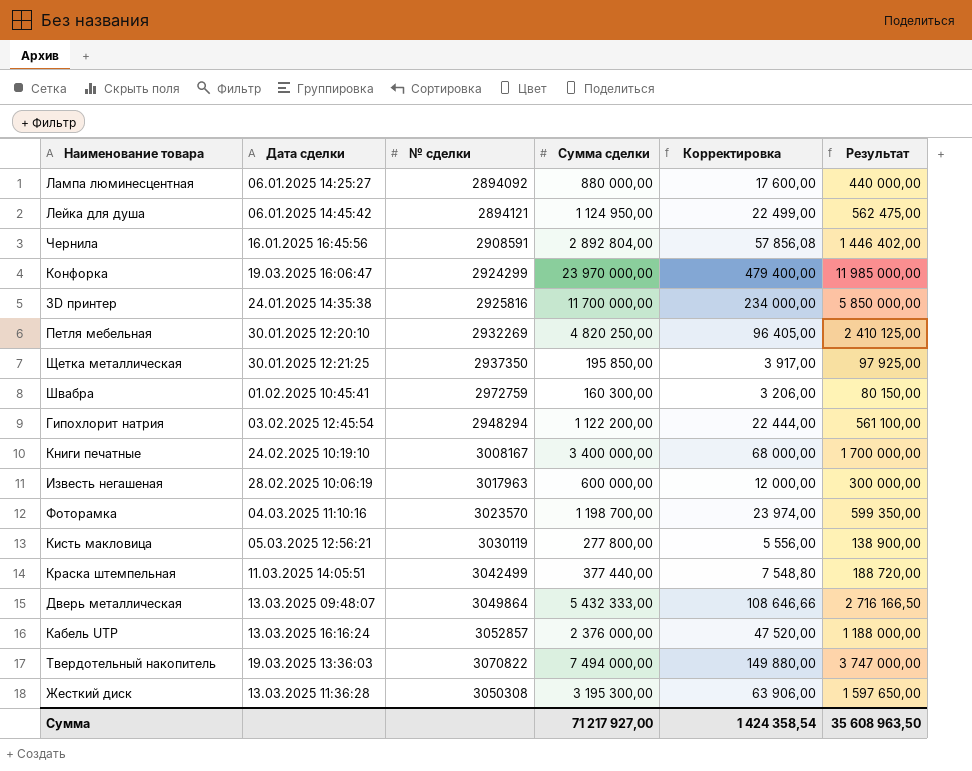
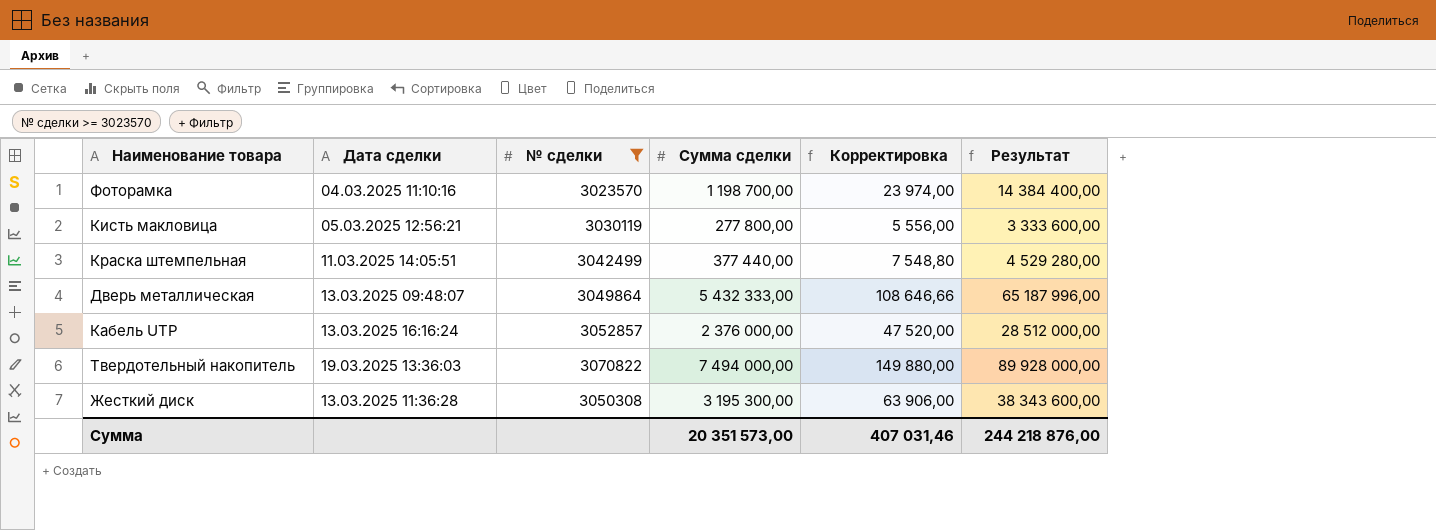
filter: none -> № сделки >= 3023570
column Результат | formula: [Сумма сделки] * 0,5 -> [Сумма сделки] * 12
Сумма | Сумма сделки: 71 217 927,00 -> 20 351 573,00
Сумма | Корректировка: 1 424 358,54 -> 407 031,46
Сумма | Результат: 35 608 963,50 -> 244 218 876,00

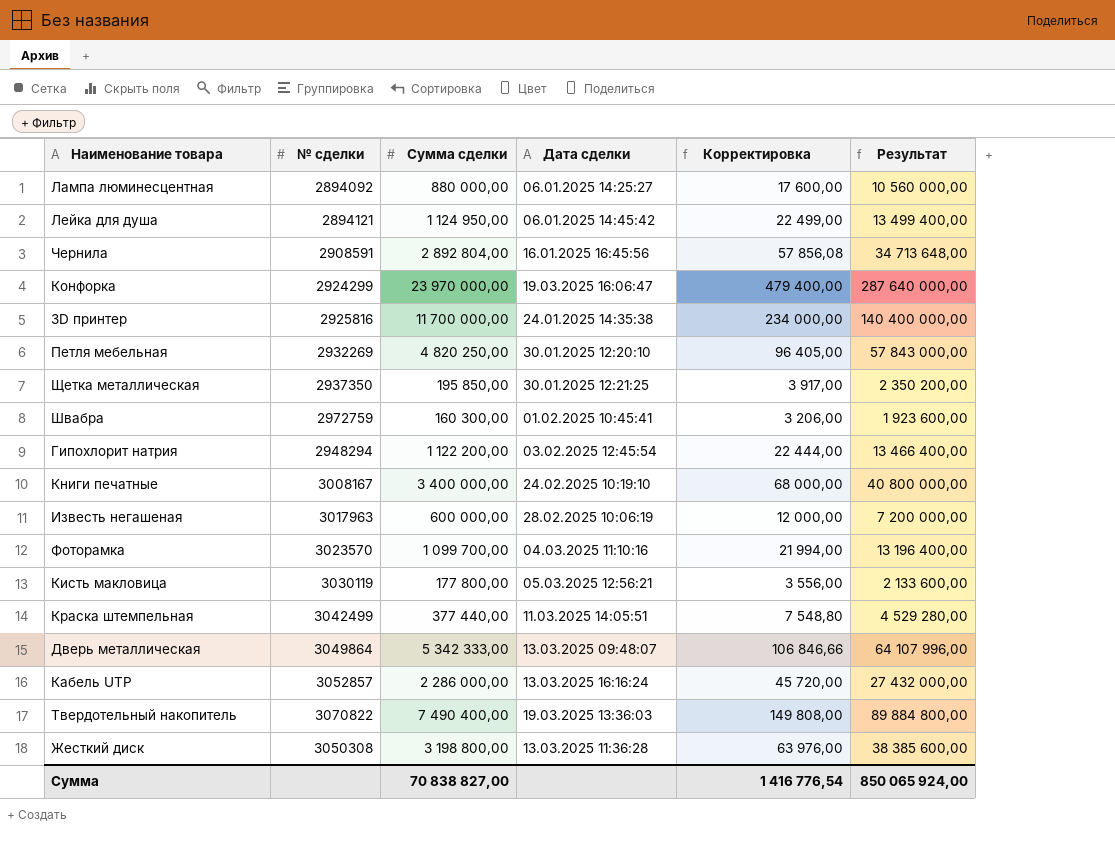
filter: № сделки >= 3023570 -> none
column Дата сделки | position: 2 -> 4
Фоторамка | Сумма сделки: 1 198 700,00 -> 1 099 700,00
Фоторамка | Корректировка: 23 974,00 -> 21 994,00
Фоторамка | Результат: 14 384 400,00 -> 13 196 400,00
Кисть макловица | Сумма сделки: 277 800,00 -> 177 800,00
Кисть макловица | Корректировка: 5 556,00 -> 3 556,00
Кисть макловица | Результат: 3 333 600,00 -> 2 133 600,00
Дверь металлическая | Сумма сделки: 5 432 333,00 -> 5 342 333,00
Дверь металлическая | Корректировка: 108 646,66 -> 106 846,66
Дверь металлическая | Результат: 65 187 996,00 -> 64 107 996,00
Кабель UTP | Сумма сделки: 2 376 000,00 -> 2 286 000,00
Кабель UTP | Корректировка: 47 520,00 -> 45 720,00
Кабель UTP | Результат: 28 512 000,00 -> 27 432 000,00
Твердотельный накопитель | Сумма сделки: 7 494 000,00 -> 7 490 400,00
Твердотельный накопитель | Корректировка: 149 880,00 -> 149 808,00
Твердотельный накопитель | Результат: 89 928 000,00 -> 89 884 800,00
Жесткий диск | Сумма сделки: 3 195 300,00 -> 3 198 800,00
Жесткий диск | Корректировка: 63 906,00 -> 63 976,00
Жесткий диск | Результат: 38 343 600,00 -> 38 385 600,00
Сумма | Сумма сделки: 20 351 573,00 -> 70 838 827,00
Сумма | Корректировка: 407 031,46 -> 1 416 776,54
Сумма | Результат: 244 218 876,00 -> 850 065 924,00

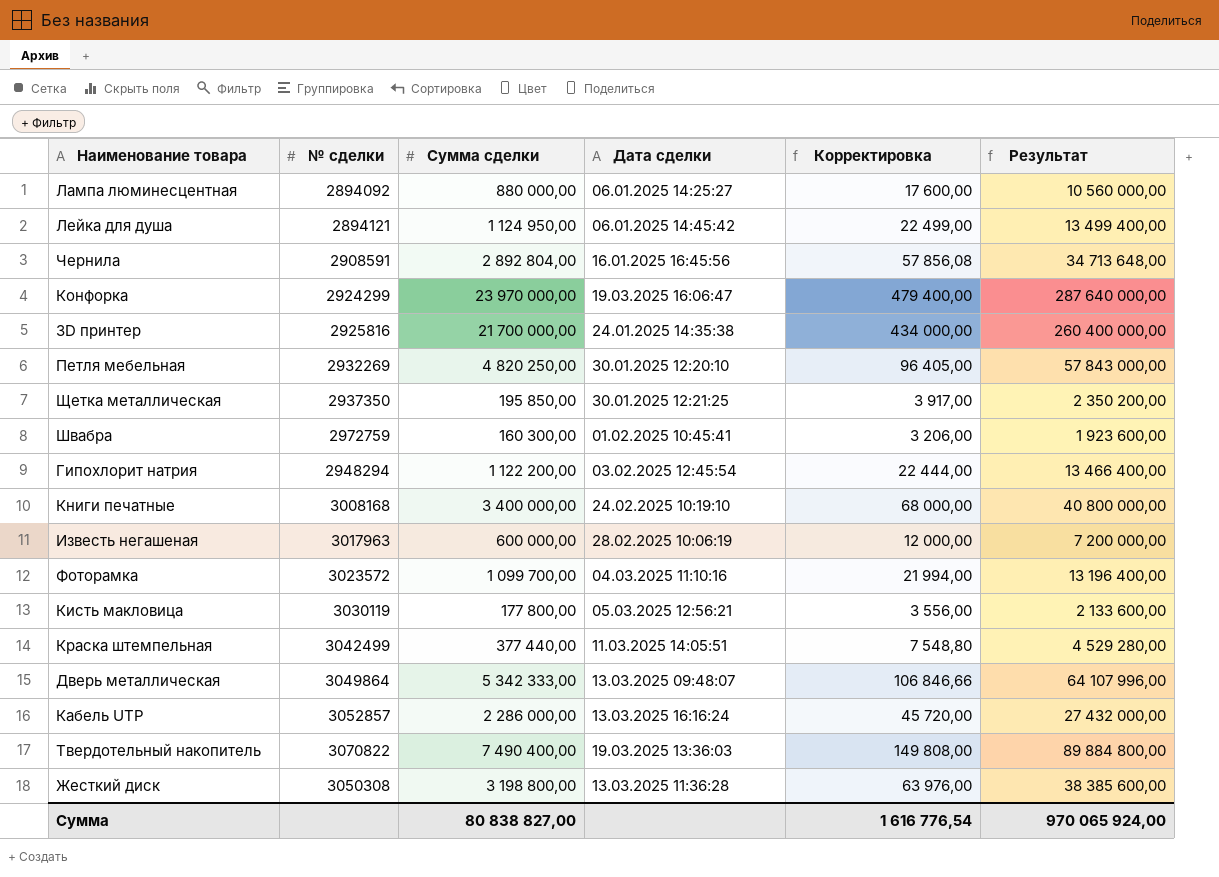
3D принтер | Сумма сделки: 11 700 000,00 -> 21 700 000,00
3D принтер | Корректировка: 234 000,00 -> 434 000,00
3D принтер | Результат: 140 400 000,00 -> 260 400 000,00
Книги печатные | № сделки: 3008167 -> 3008168
Фоторамка | № сделки: 3023570 -> 3023572
Сумма | Сумма сделки: 70 838 827,00 -> 80 838 827,00
Сумма | Корректировка: 1 416 776,54 -> 1 616 776,54
Сумма | Результат: 850 065 924,00 -> 970 065 924,00

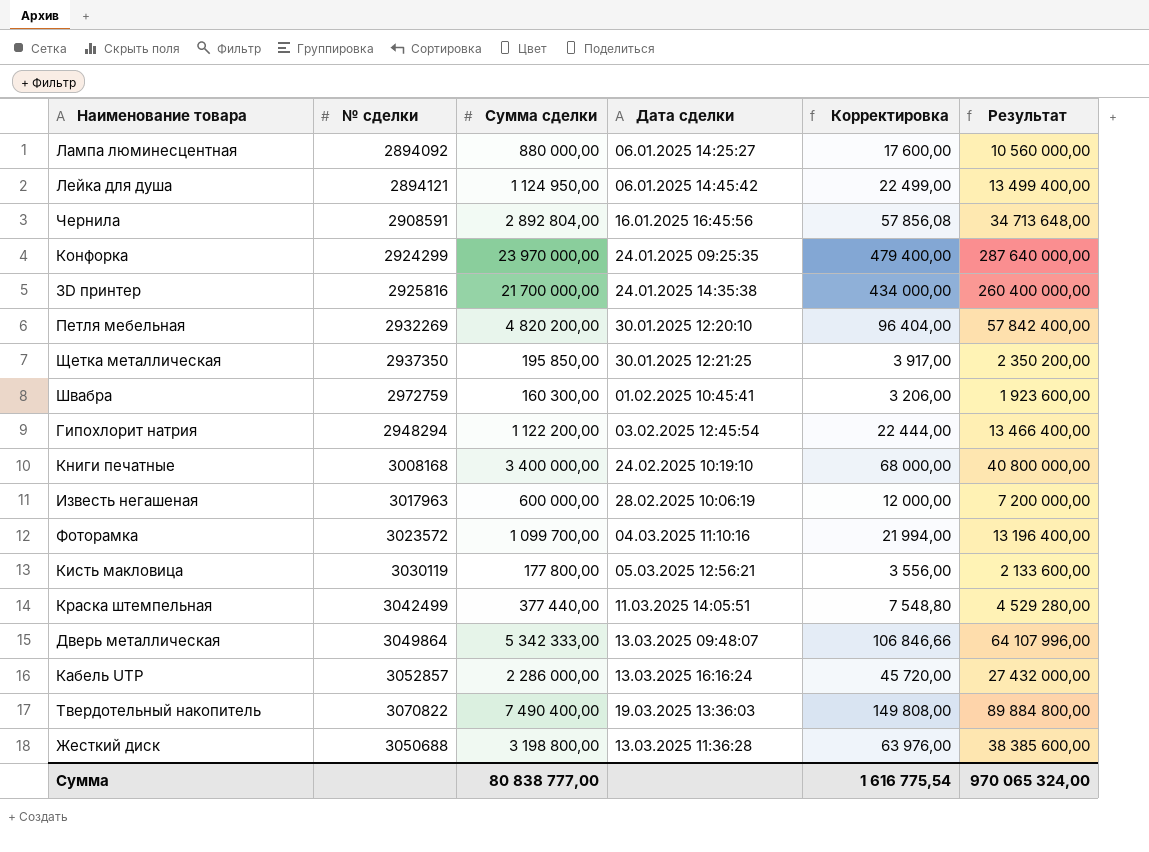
Конфорка | Дата сделки: 19.03.2025 16:06:47 -> 24.01.2025 09:25:35
Петля мебельная | Сумма сделки: 4 820 250,00 -> 4 820 200,00
Петля мебельная | Корректировка: 96 405,00 -> 96 404,00
Петля мебельная | Результат: 57 843 000,00 -> 57 842 400,00
Жесткий диск | № сделки: 3050308 -> 3050688
Сумма | Сумма сделки: 80 838 827,00 -> 80 838 777,00
Сумма | Корректировка: 1 616 776,54 -> 1 616 775,54
Сумма | Результат: 970 065 924,00 -> 970 065 324,00

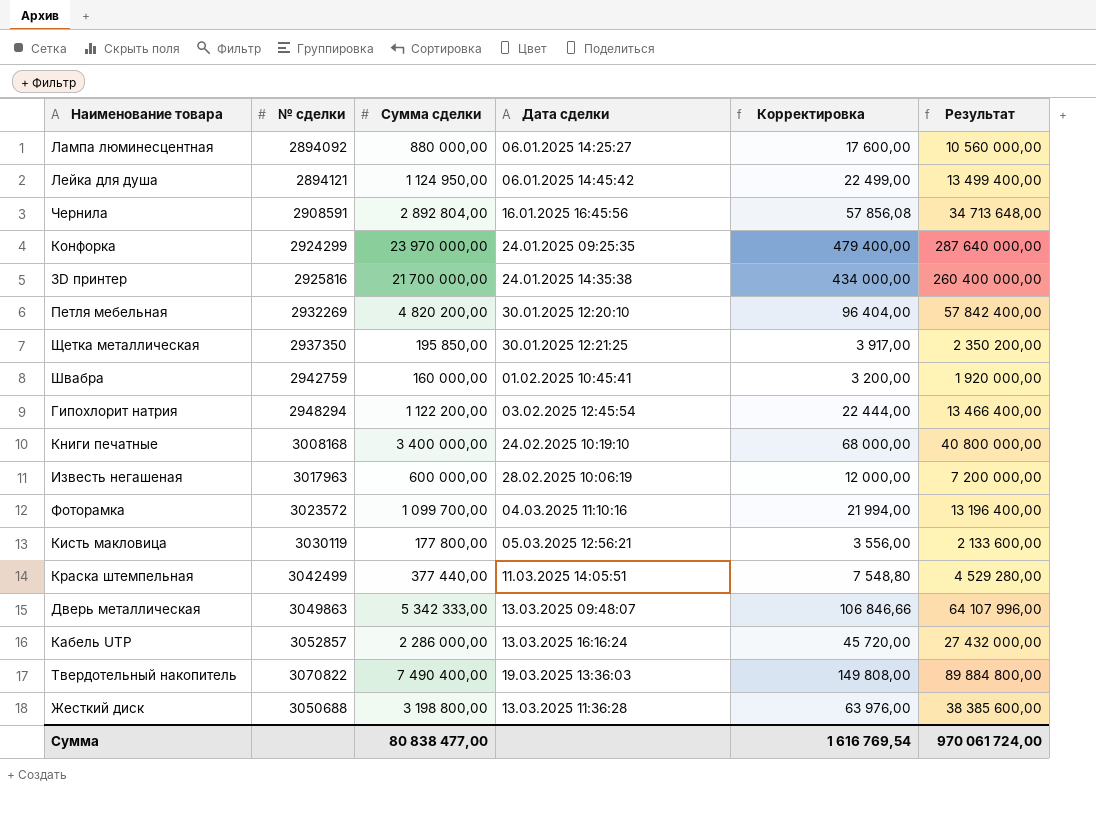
Швабра | № сделки: 2972759 -> 2942759
Швабра | Сумма сделки: 160 300,00 -> 160 000,00
Швабра | Корректировка: 3 206,00 -> 3 200,00
Швабра | Результат: 1 923 600,00 -> 1 920 000,00
Дверь металлическая | № сделки: 3049864 -> 3049863
Сумма | Сумма сделки: 80 838 777,00 -> 80 838 477,00
Сумма | Корректировка: 1 616 775,54 -> 1 616 769,54
Сумма | Результат: 970 065 324,00 -> 970 061 724,00

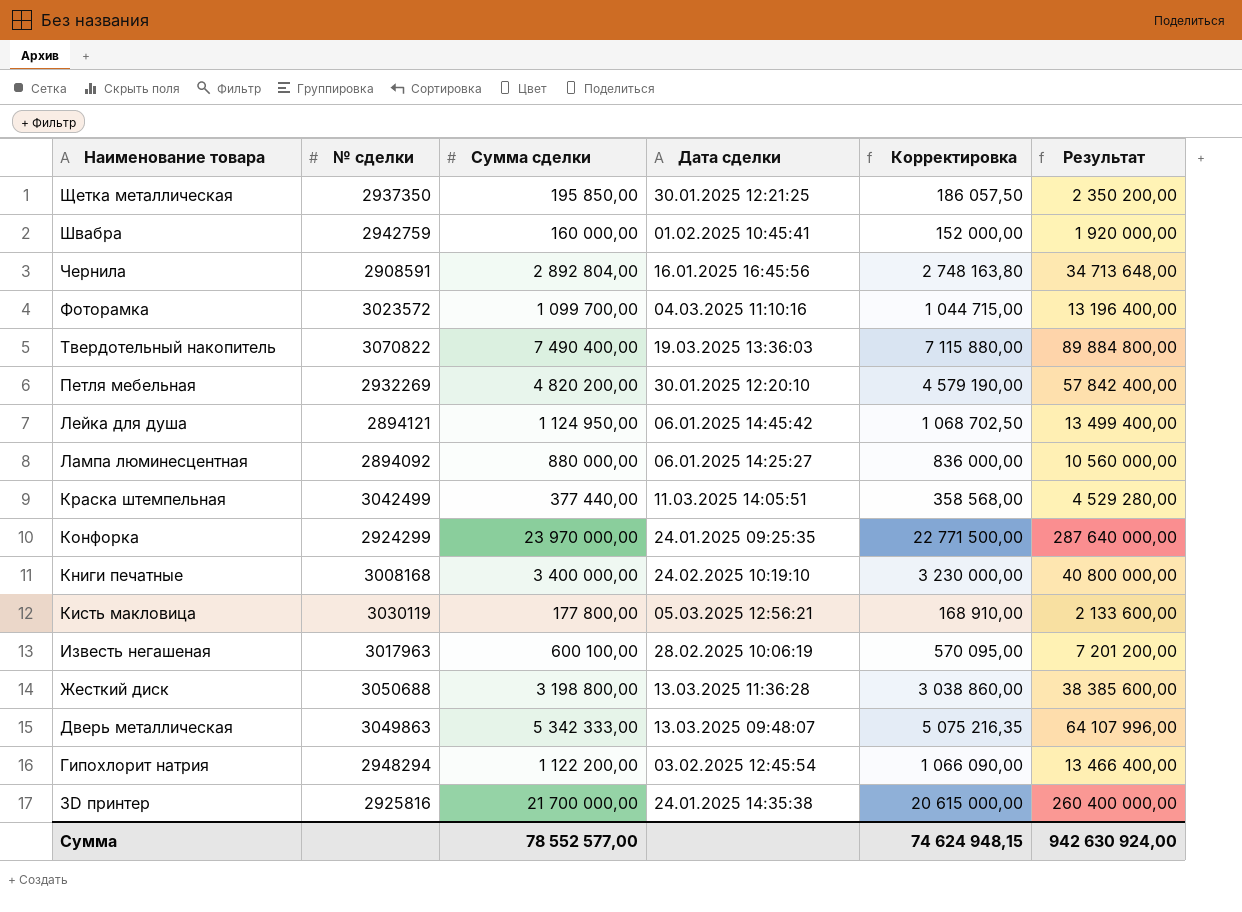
row order: none -> Наименование товара descending
column Корректировка | formula: [Сумма сделки] * 0,02 -> [Сумма сделки] * 0,95
row Кабель UTP: 3052857 | 2 286 000,00 | 13.03.2025 16:16:24 | 45 720,00 | 27 432 000,00 -> none
Известь негашеная | Сумма сделки: 600 000,00 -> 600 100,00
Известь негашеная | Результат: 7 200 000,00 -> 7 201 200,00
Сумма | Сумма сделки: 80 838 477,00 -> 78 552 577,00
Сумма | Корректировка: 1 616 769,54 -> 74 624 948,15
Сумма | Результат: 970 061 724,00 -> 942 630 924,00

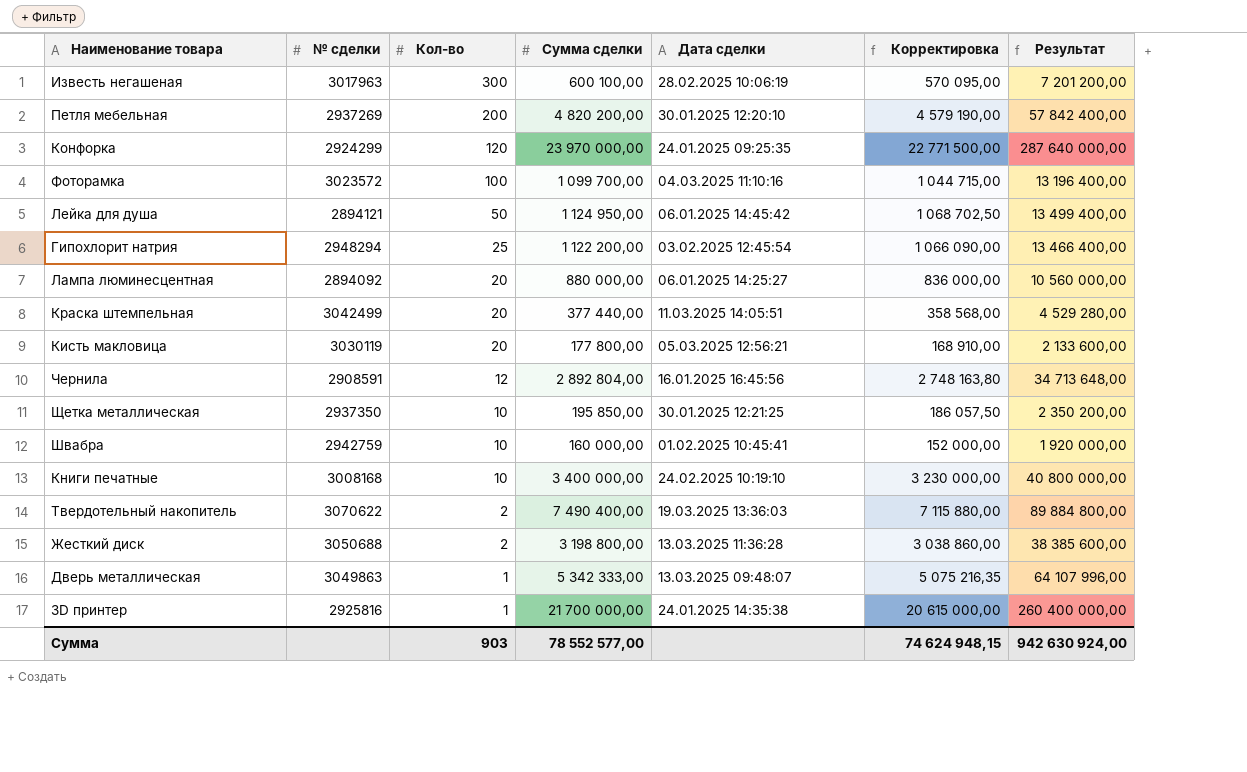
row order: Наименование товара descending -> Кол-во descending
column Кол-во | position: none -> 3
Петля мебельная | № сделки: 2932269 -> 2937269
Твердотельный накопитель | № сделки: 3070822 -> 3070622

